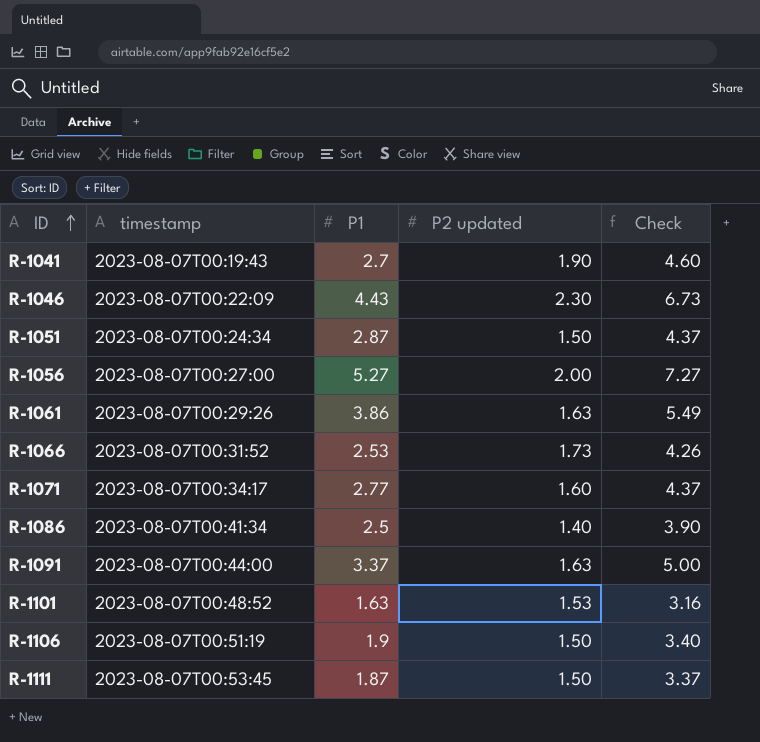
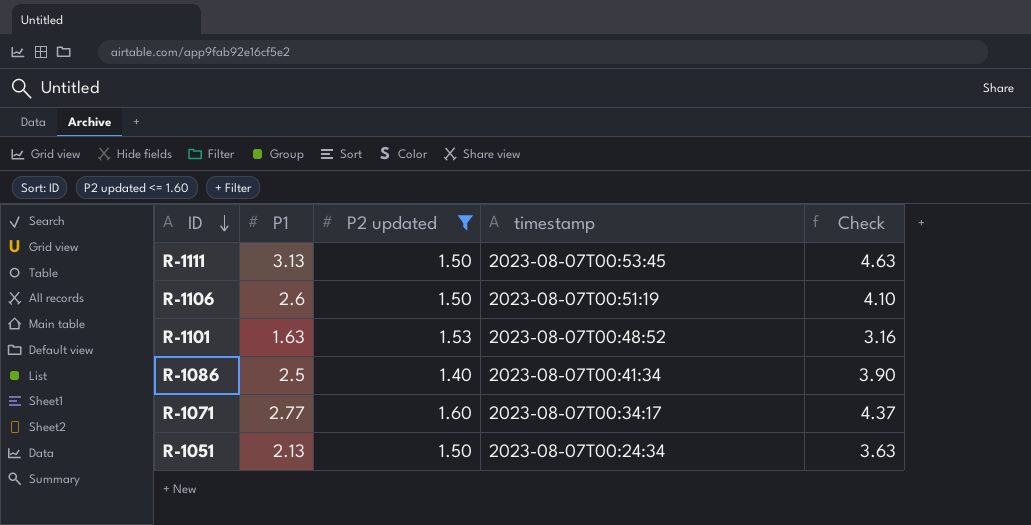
filter: none -> P2 updated <= 1.60
row order: ID ascending -> ID descending
column timestamp | position: 2 -> 4
R-1111 | P1: 1.87 -> 3.13
R-1111 | Check: 3.37 -> 4.63
R-1106 | P1: 1.9 -> 2.6
R-1106 | Check: 3.40 -> 4.10
R-1051 | P1: 2.87 -> 2.13
R-1051 | Check: 4.37 -> 3.63

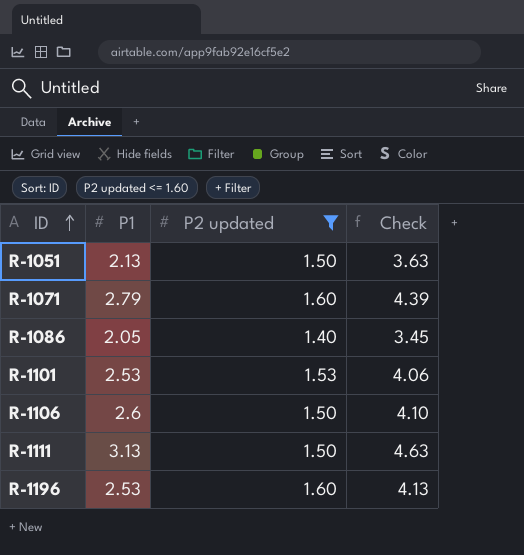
row order: ID descending -> ID ascending
column timestamp | position: 4 -> none
R-1071 | P1: 2.77 -> 2.79
R-1071 | Check: 4.37 -> 4.39
R-1086 | P1: 2.5 -> 2.05
R-1086 | Check: 3.90 -> 3.45
R-1101 | P1: 1.63 -> 2.53
R-1101 | Check: 3.16 -> 4.06
row R-1196: none -> 2.53 | 1.60 | 4.13

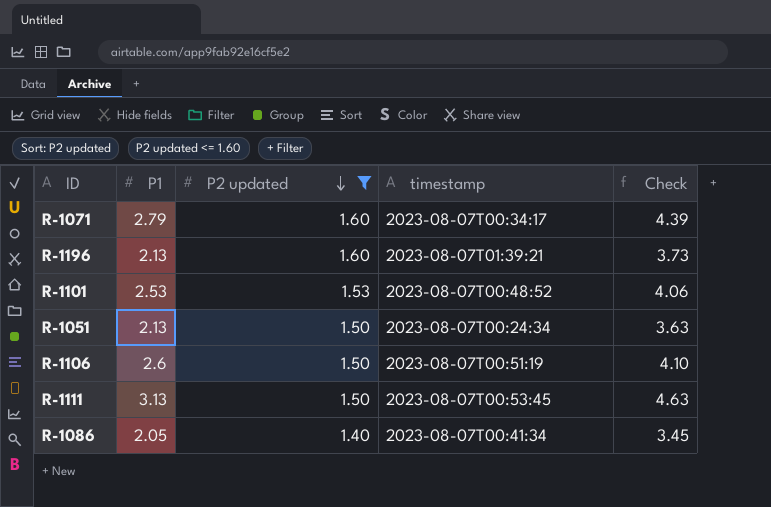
row order: ID ascending -> P2 updated descending
column timestamp | position: none -> 4
R-1196 | P1: 2.53 -> 2.13
R-1196 | Check: 4.13 -> 3.73

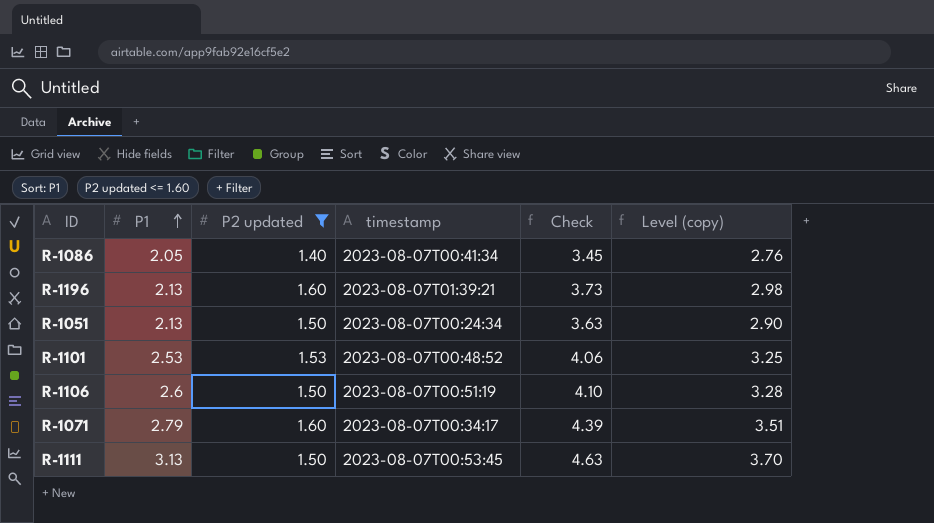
row order: P2 updated descending -> P1 ascending
column Level (copy) | formula: none -> [Check] * 0.8

